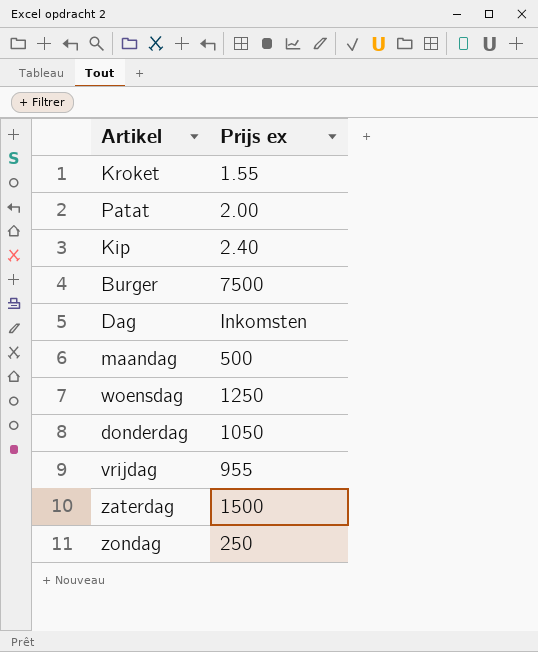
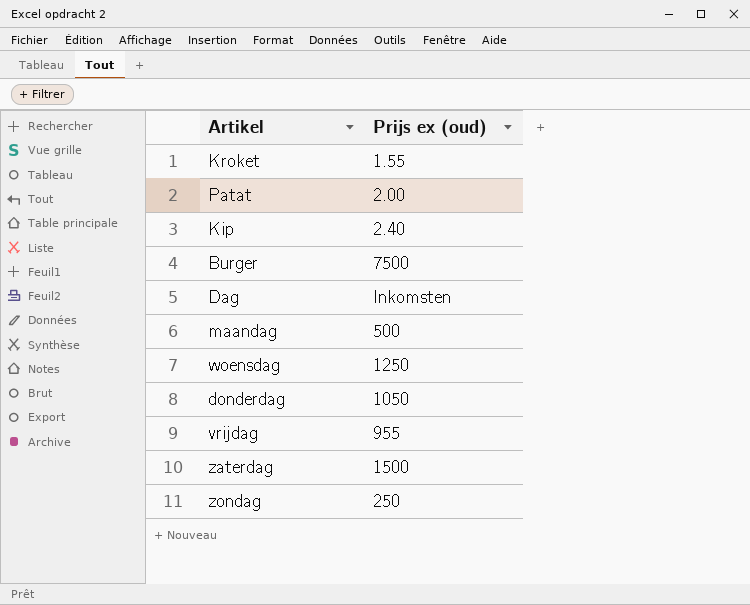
column name: Prijs ex -> Prijs ex (oud)

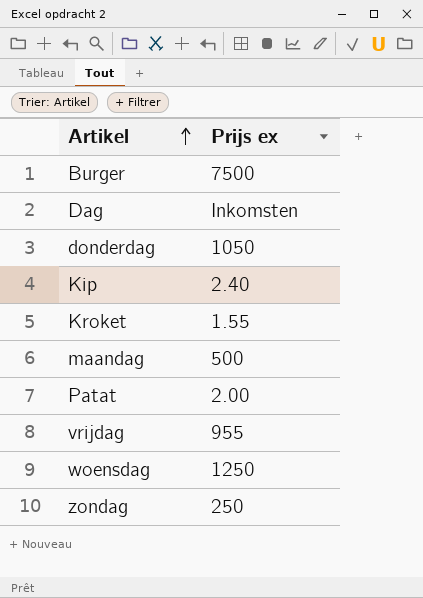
row order: none -> Artikel ascending
column name: Prijs ex (oud) -> Prijs ex
row zaterdag: 1500 -> none

